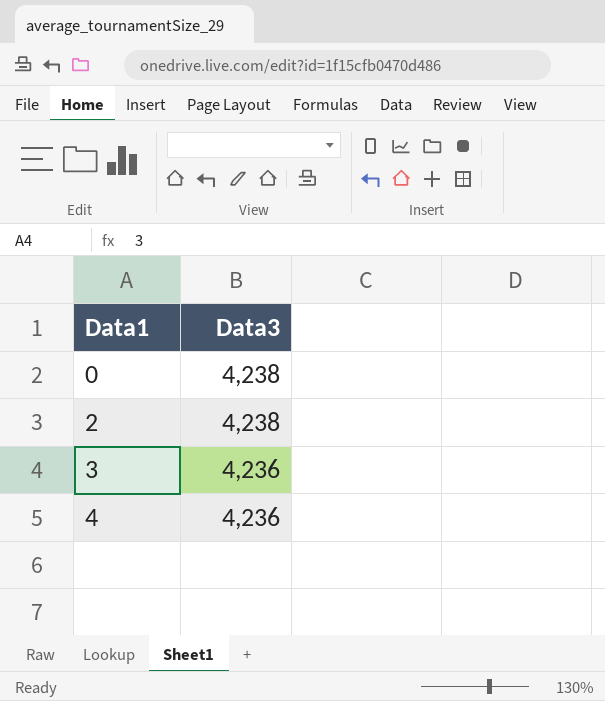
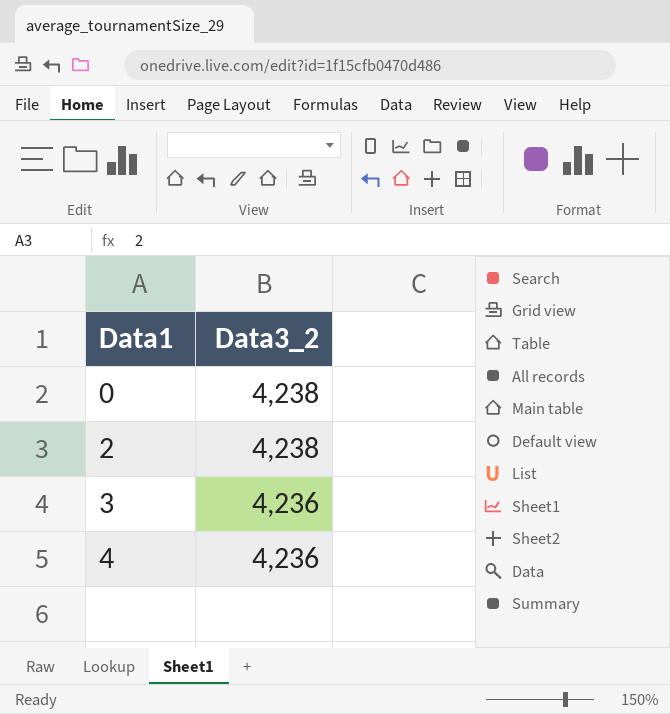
column name: Data3 -> Data3_2

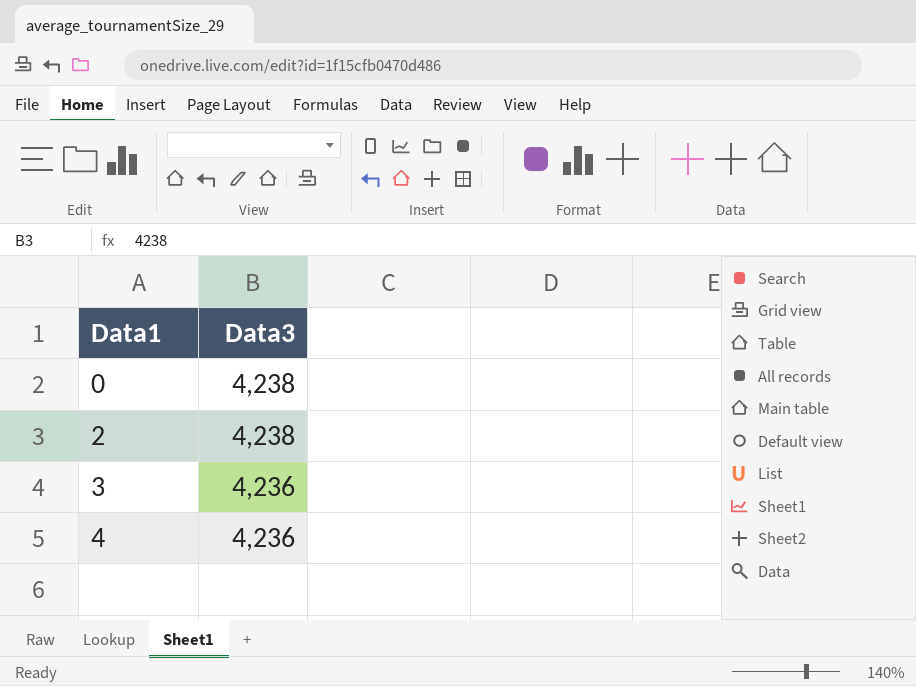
column name: Data3_2 -> Data3

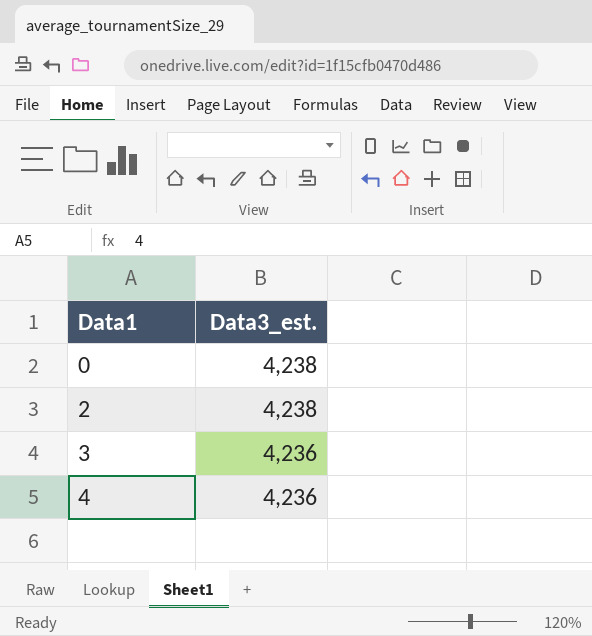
column name: Data3 -> Data3_est.

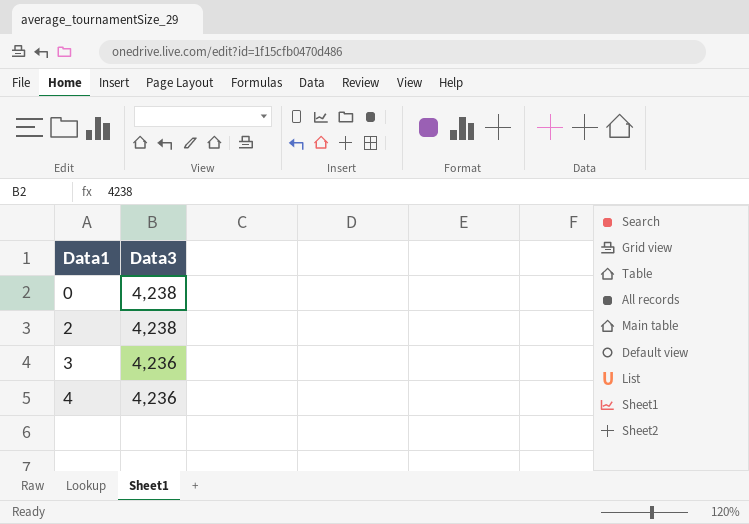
column name: Data3_est. -> Data3

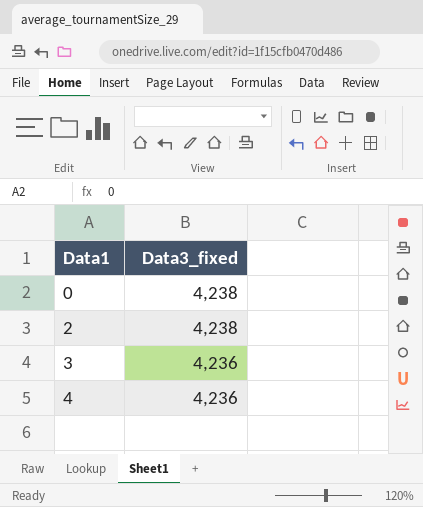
column name: Data3 -> Data3_fixed

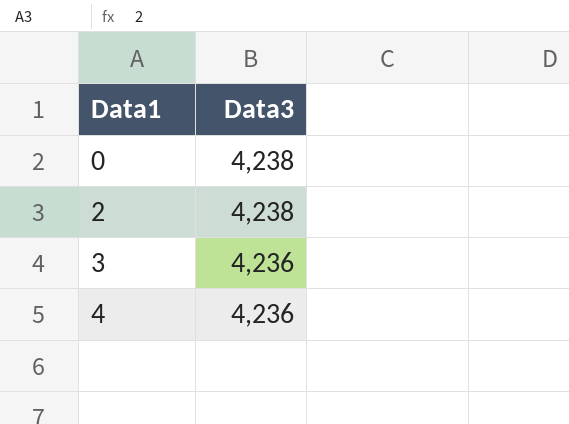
column name: Data3_fixed -> Data3

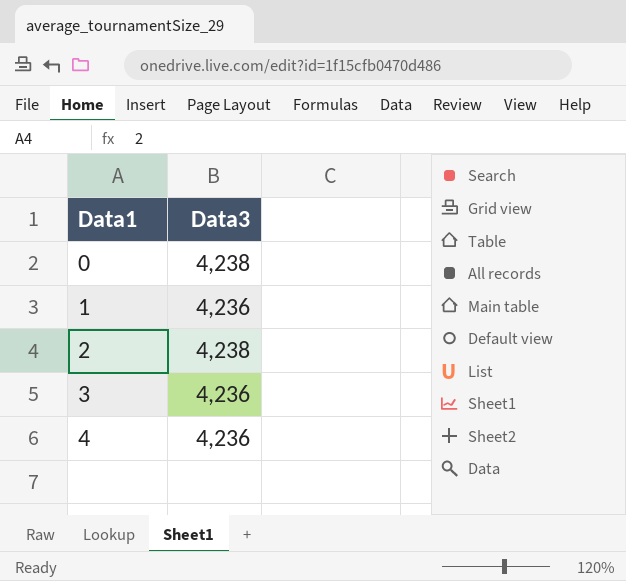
row 1: none -> 4,236

